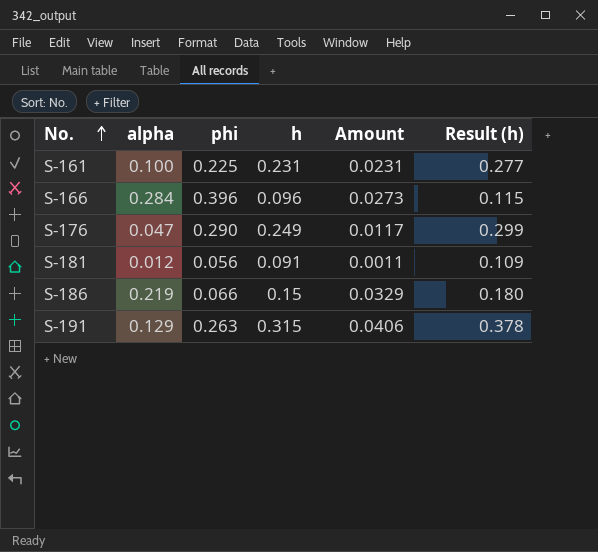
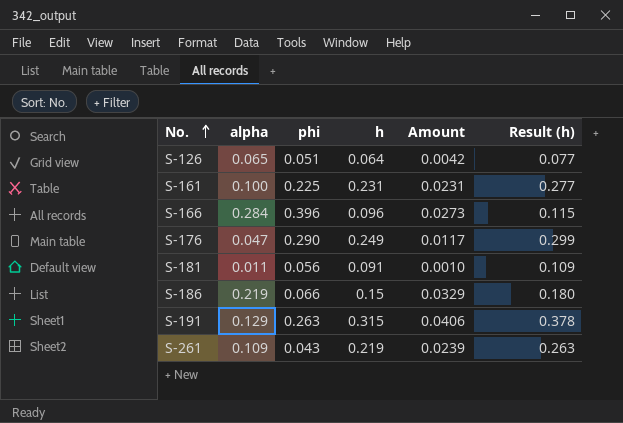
row S-126: none -> 0.065 | 0.051 | 0.064 | 0.0042 | 0.077
S-181 | alpha: 0.012 -> 0.011
S-181 | Amount: 0.0011 -> 0.0010
row S-261: none -> 0.109 | 0.043 | 0.219 | 0.0239 | 0.263

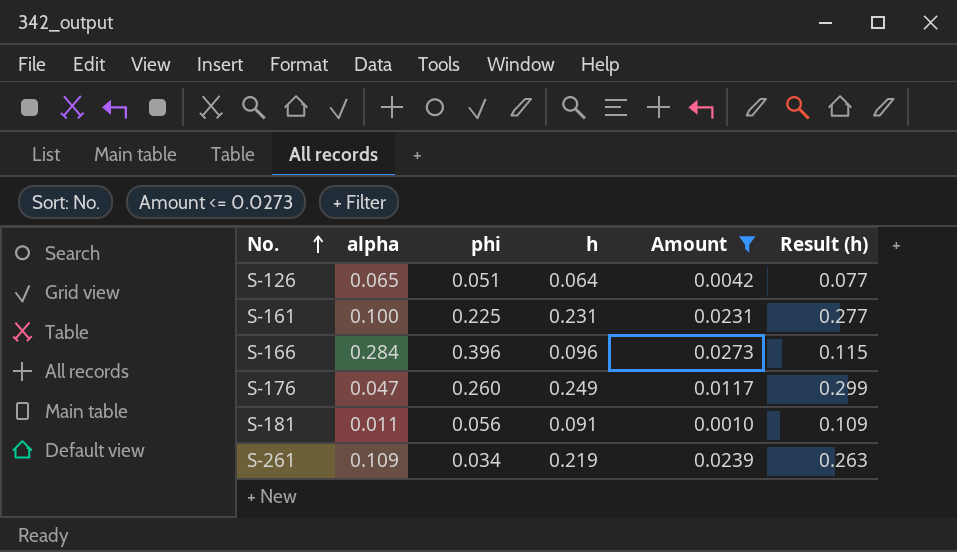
filter: none -> Amount <= 0.0273
S-176 | phi: 0.290 -> 0.260
S-261 | phi: 0.043 -> 0.034

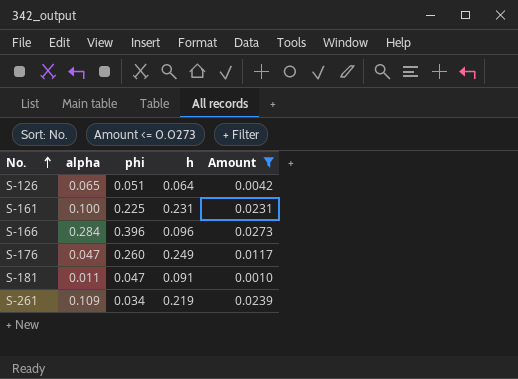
column Result (h) | formula: [h] * 1.2 -> none
S-181 | phi: 0.056 -> 0.047

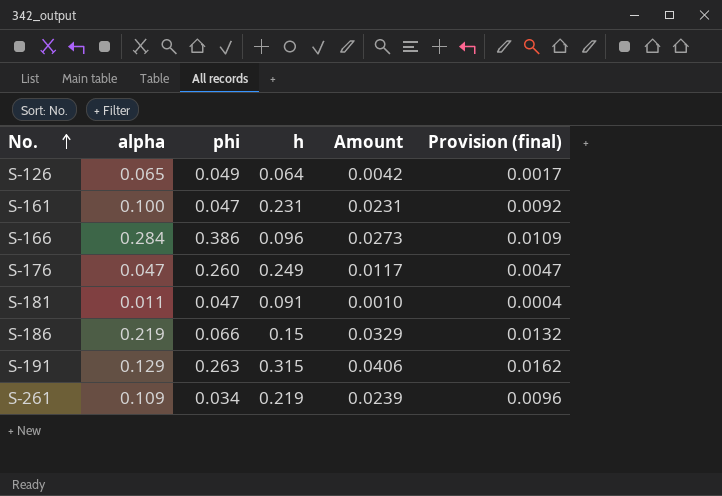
filter: Amount <= 0.0273 -> none
column Provision (final) | formula: none -> [Amount] * 0.4
S-126 | phi: 0.051 -> 0.049
S-161 | phi: 0.225 -> 0.047
S-166 | phi: 0.396 -> 0.386

